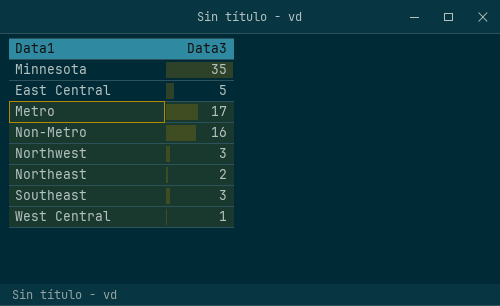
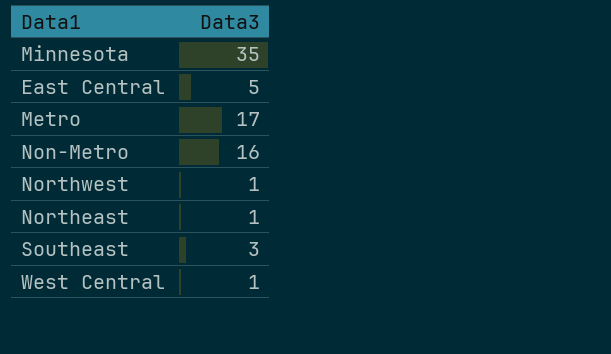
Northwest | Data3: 3 -> 1
Northeast | Data3: 2 -> 1

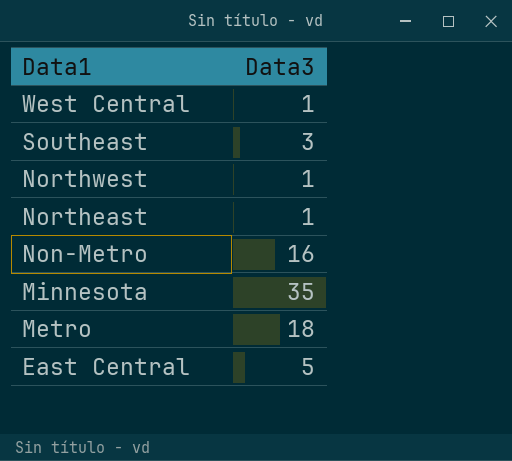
row order: none -> Data1 descending
Metro | Data3: 17 -> 18

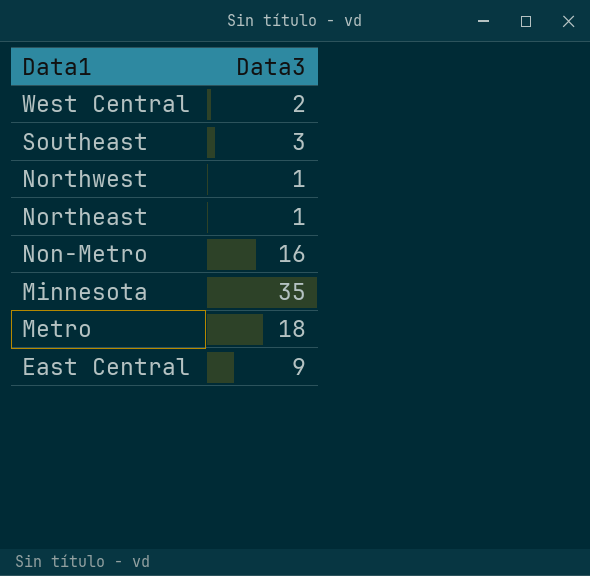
West Central | Data3: 1 -> 2
East Central | Data3: 5 -> 9

